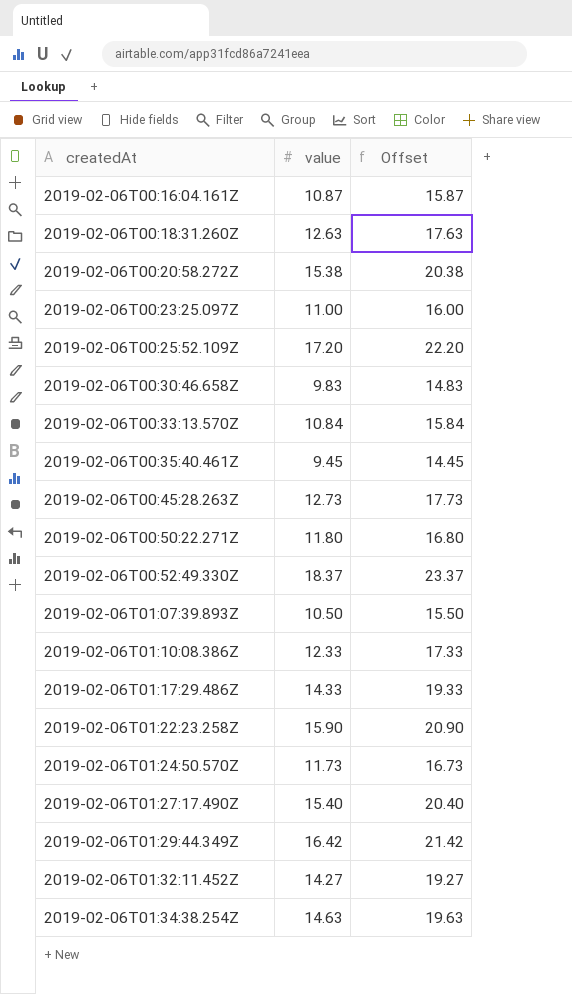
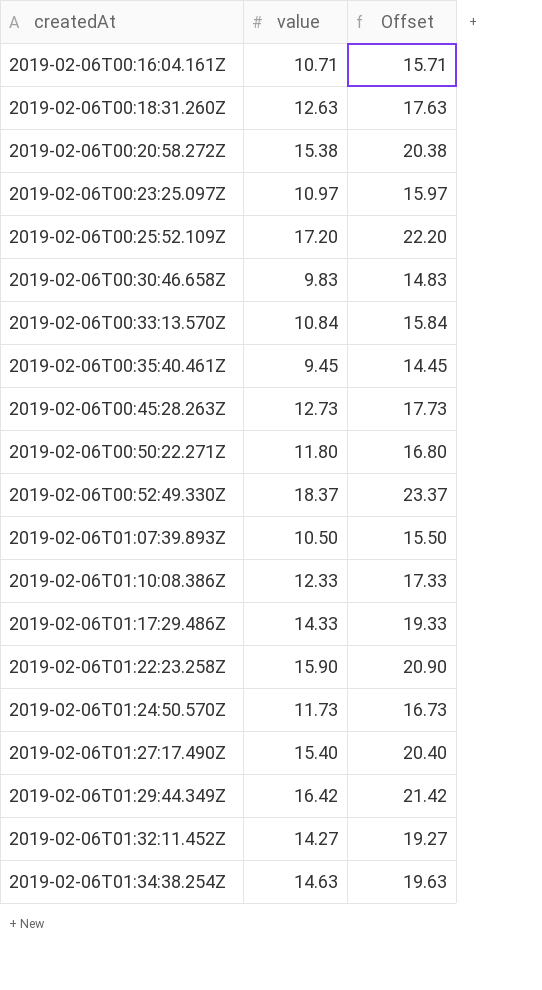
2019-02-06T00:16:04.161Z | value: 10.87 -> 10.71
2019-02-06T00:16:04.161Z | Offset: 15.87 -> 15.71
2019-02-06T00:23:25.097Z | value: 11.00 -> 10.97
2019-02-06T00:23:25.097Z | Offset: 16.00 -> 15.97

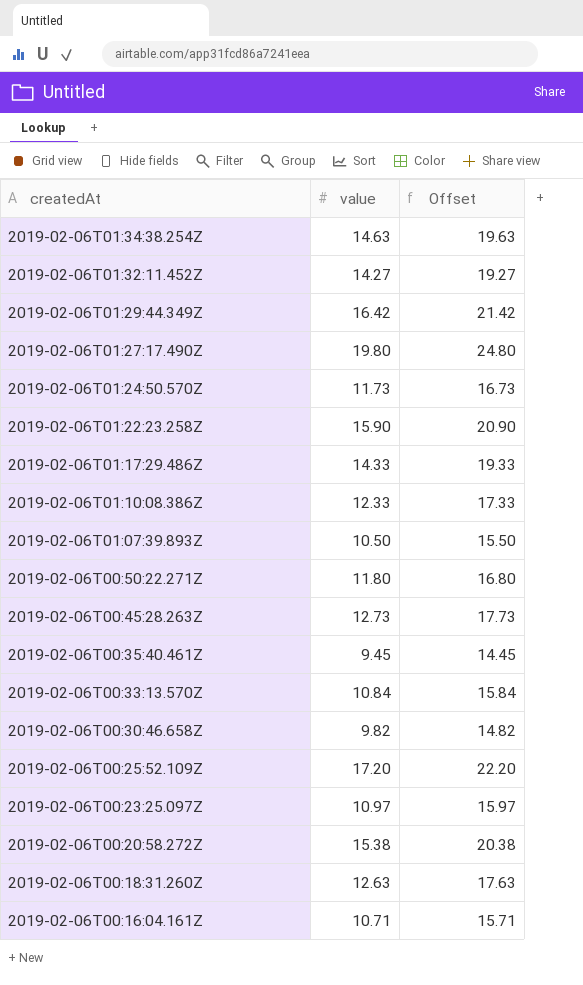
row order: createdAt ascending -> createdAt descending
row 2019-02-06T00:52:49.330Z: 18.37 | 23.37 -> none
2019-02-06T01:27:17.490Z | value: 15.40 -> 19.80
2019-02-06T01:27:17.490Z | Offset: 20.40 -> 24.80
2019-02-06T00:30:46.658Z | value: 9.83 -> 9.82
2019-02-06T00:30:46.658Z | Offset: 14.83 -> 14.82

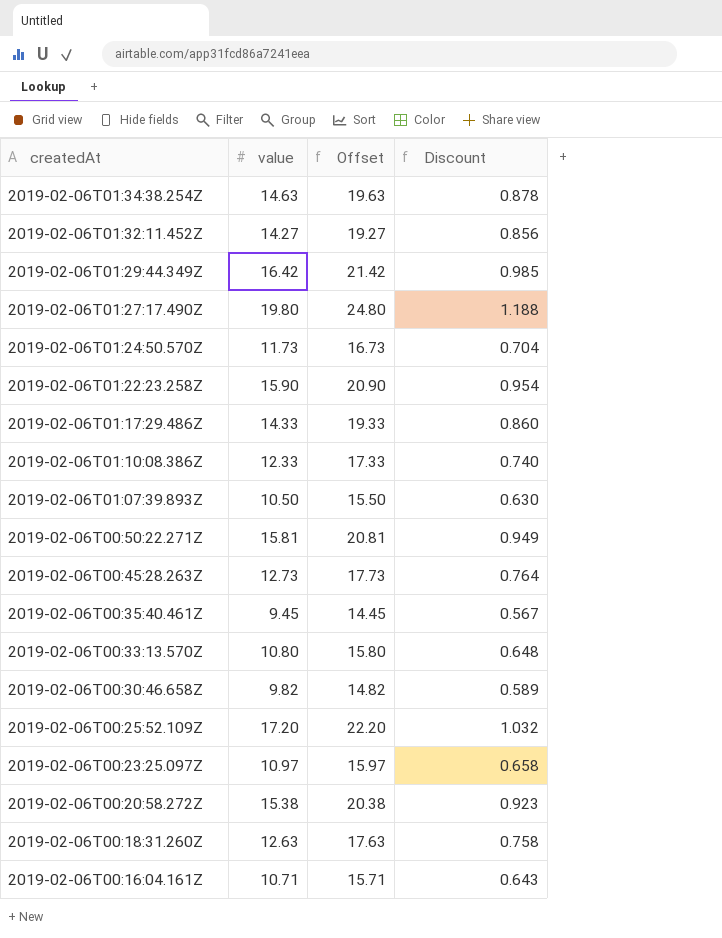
column Discount | formula: none -> [value] * 0.06
2019-02-06T00:50:22.271Z | value: 11.80 -> 15.81
2019-02-06T00:50:22.271Z | Offset: 16.80 -> 20.81
2019-02-06T00:33:13.570Z | value: 10.84 -> 10.80
2019-02-06T00:33:13.570Z | Offset: 15.84 -> 15.80

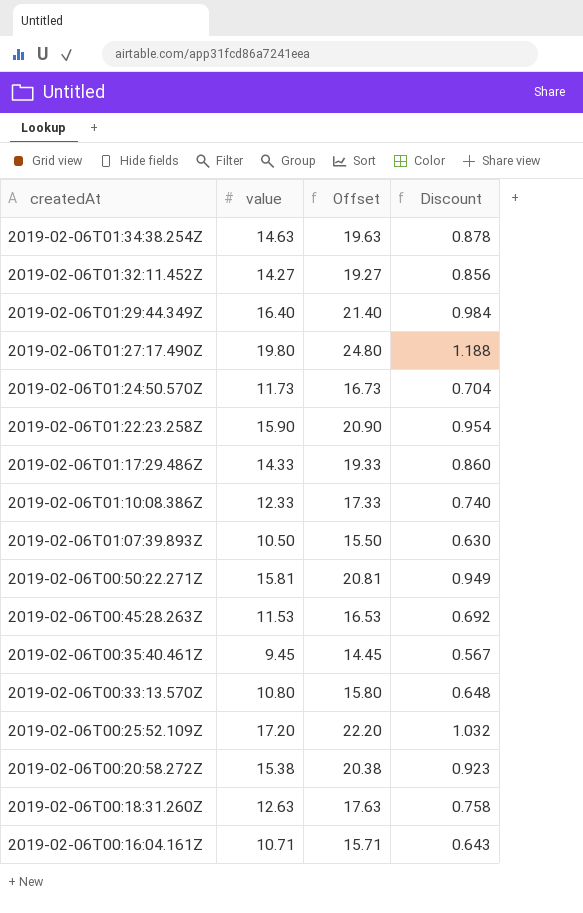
row 2019-02-06T00:30:46.658Z: 9.82 | 14.82 | 0.589 -> none
row 2019-02-06T00:23:25.097Z: 10.97 | 15.97 | 0.658 -> none
2019-02-06T01:29:44.349Z | value: 16.42 -> 16.40
2019-02-06T01:29:44.349Z | Offset: 21.42 -> 21.40
2019-02-06T01:29:44.349Z | Discount: 0.985 -> 0.984
2019-02-06T00:45:28.263Z | value: 12.73 -> 11.53
2019-02-06T00:45:28.263Z | Offset: 17.73 -> 16.53
2019-02-06T00:45:28.263Z | Discount: 0.764 -> 0.692

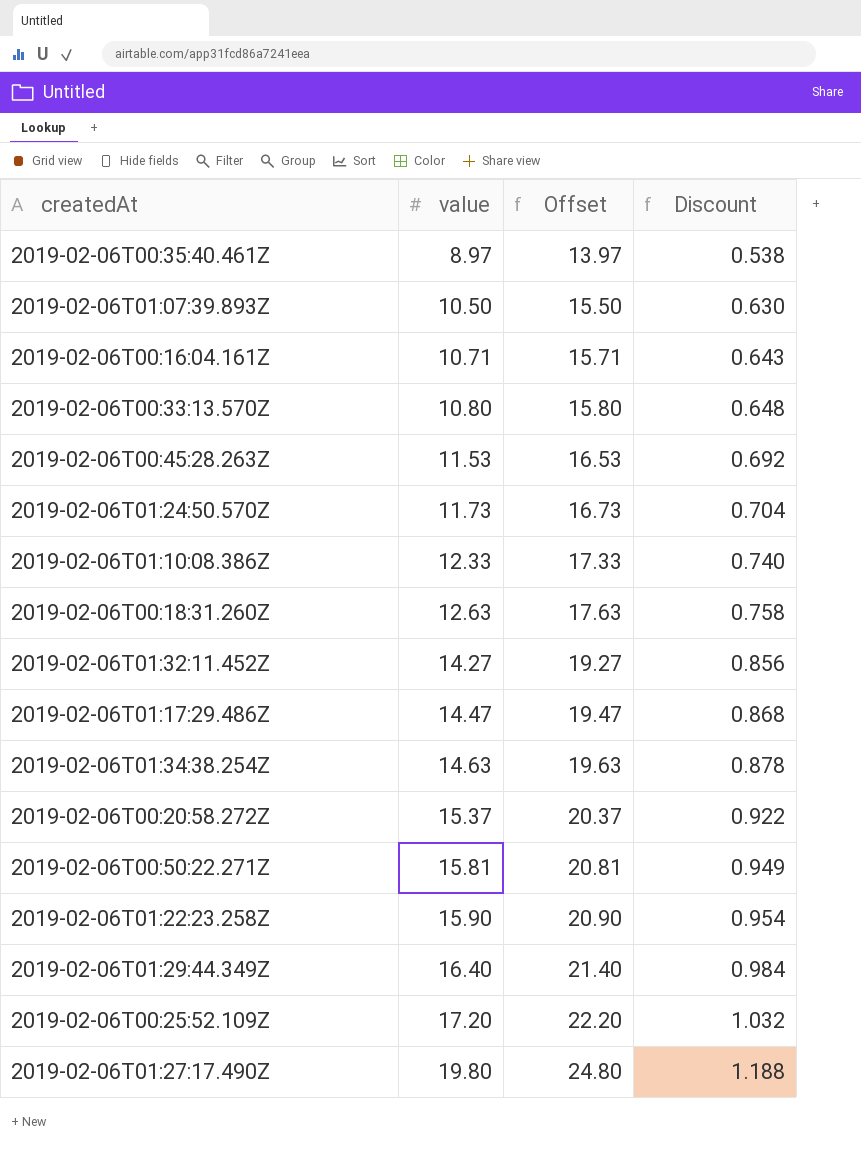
row order: createdAt descending -> value ascending
2019-02-06T00:35:40.461Z | value: 9.45 -> 8.97
2019-02-06T00:35:40.461Z | Offset: 14.45 -> 13.97
2019-02-06T00:35:40.461Z | Discount: 0.567 -> 0.538
2019-02-06T01:17:29.486Z | value: 14.33 -> 14.47
2019-02-06T01:17:29.486Z | Offset: 19.33 -> 19.47
2019-02-06T01:17:29.486Z | Discount: 0.860 -> 0.868
2019-02-06T00:20:58.272Z | value: 15.38 -> 15.37
2019-02-06T00:20:58.272Z | Offset: 20.38 -> 20.37
2019-02-06T00:20:58.272Z | Discount: 0.923 -> 0.922

